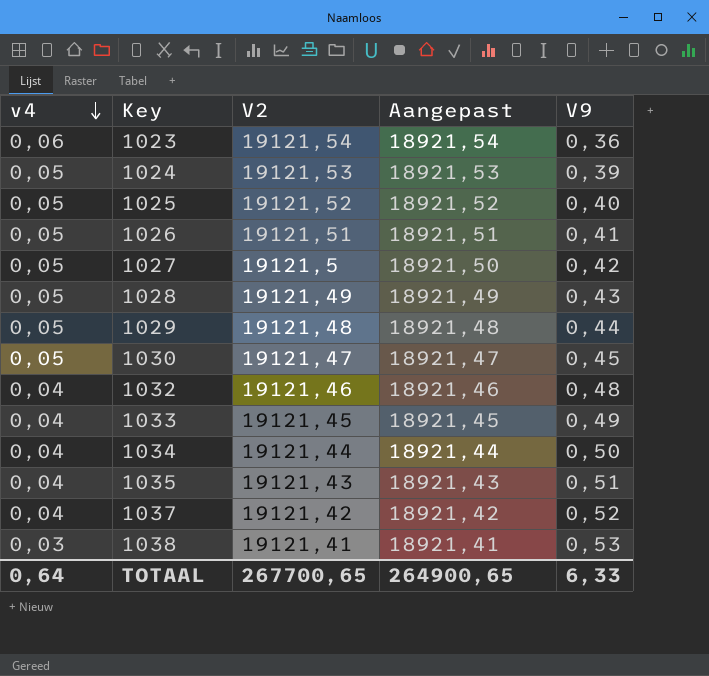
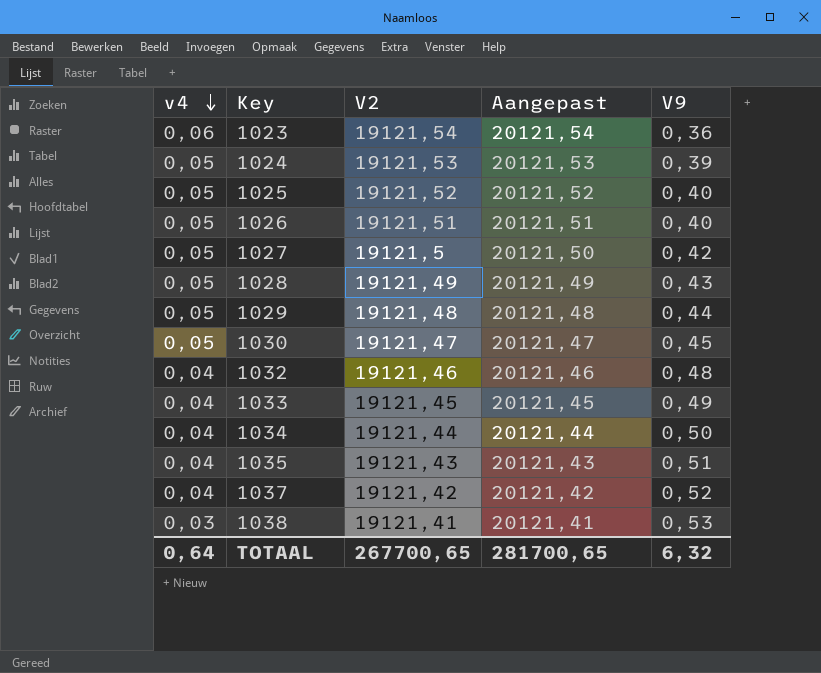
column Aangepast | formula: [V2] - 200 -> [V2] + 1000
1026 | V9: 0,41 -> 0,40
TOTAAL | Aangepast: 264900,65 -> 281700,65
TOTAAL | V9: 6,33 -> 6,32

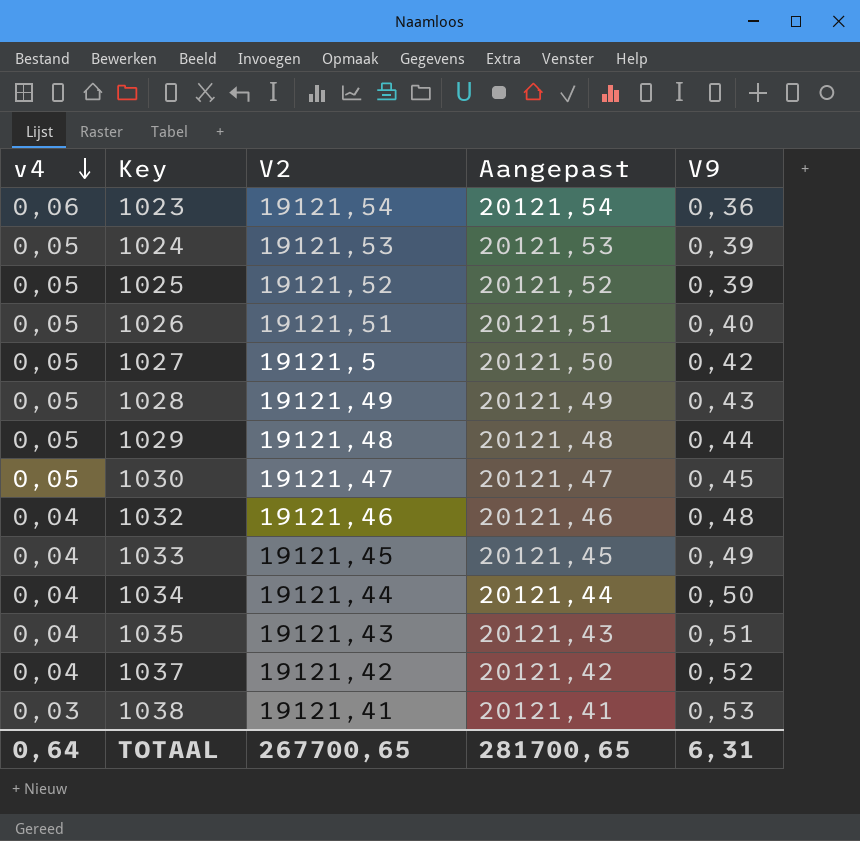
1025 | V9: 0,40 -> 0,39
TOTAAL | V9: 6,32 -> 6,31

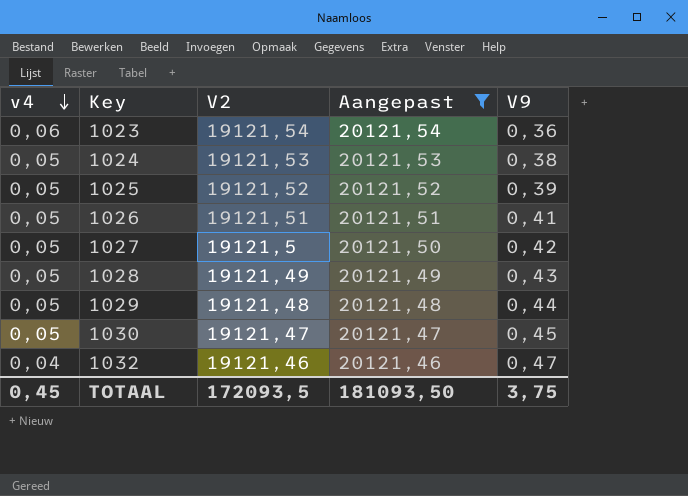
filter: none -> Aangepast >= 20121,46
1024 | V9: 0,39 -> 0,38
1026 | V9: 0,40 -> 0,41
1032 | V9: 0,48 -> 0,47
TOTAAL | v4: 0,64 -> 0,45
TOTAAL | V2: 267700,65 -> 172093,5
TOTAAL | Aangepast: 281700,65 -> 181093,50
TOTAAL | V9: 6,31 -> 3,75

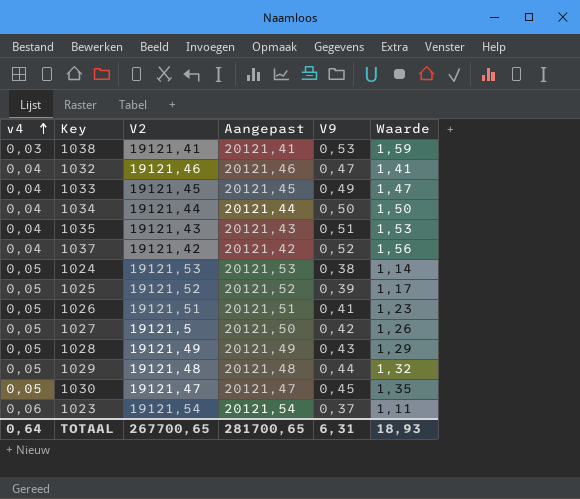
filter: Aangepast >= 20121,46 -> none
row order: v4 descending -> v4 ascending
column Waarde | formula: none -> [V9] * 3
1023 | V9: 0,36 -> 0,37
TOTAAL | v4: 0,45 -> 0,64
TOTAAL | V2: 172093,5 -> 267700,65
TOTAAL | Aangepast: 181093,50 -> 281700,65
TOTAAL | V9: 3,75 -> 6,31

